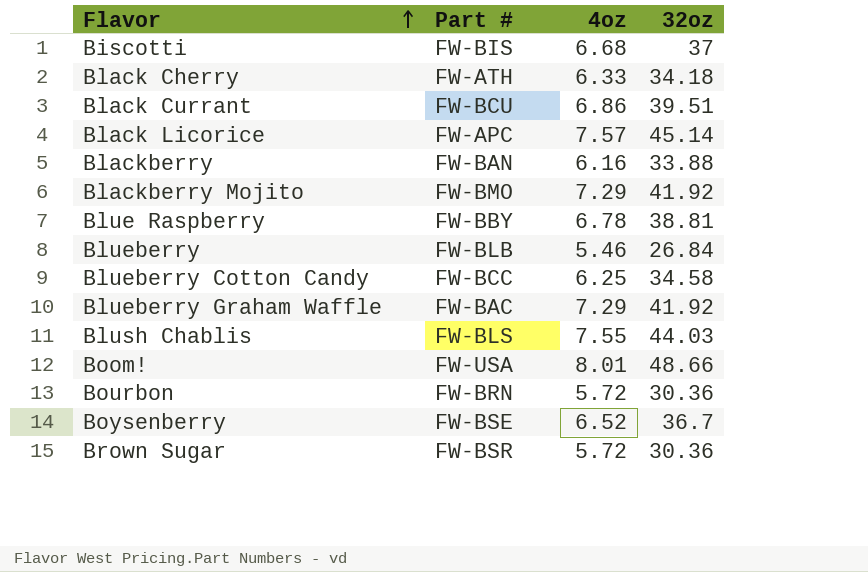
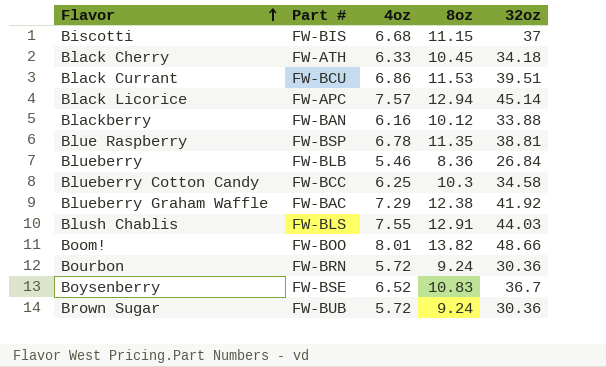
column 8oz | position: none -> 4
row Blackberry Mojito: FW-BMO | 7.29 | 41.92 -> none
Blue Raspberry | Part #: FW-BBY -> FW-BSP
Boom! | Part #: FW-USA -> FW-BOO
Brown Sugar | Part #: FW-BSR -> FW-BUB

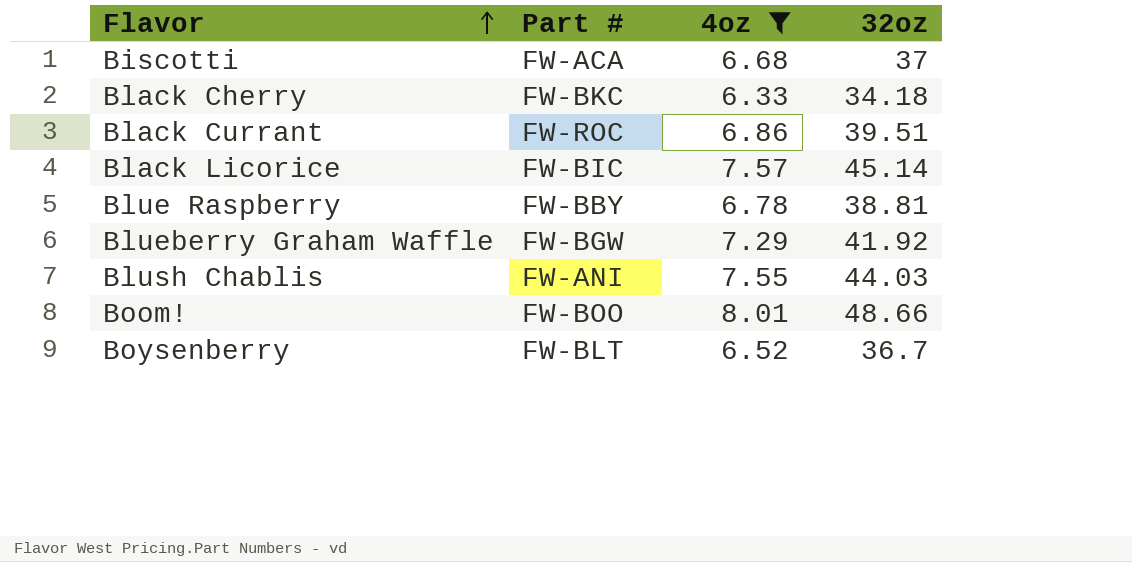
filter: none -> 4oz >= 6.33
column 8oz | position: 4 -> none
Biscotti | Part #: FW-BIS -> FW-ACA
Black Cherry | Part #: FW-ATH -> FW-BKC
Black Currant | Part #: FW-BCU -> FW-ROC
Black Licorice | Part #: FW-APC -> FW-BIC
Blue Raspberry | Part #: FW-BSP -> FW-BBY
Blueberry Graham Waffle | Part #: FW-BAC -> FW-BGW
Blush Chablis | Part #: FW-BLS -> FW-ANI
Boysenberry | Part #: FW-BSE -> FW-BLT

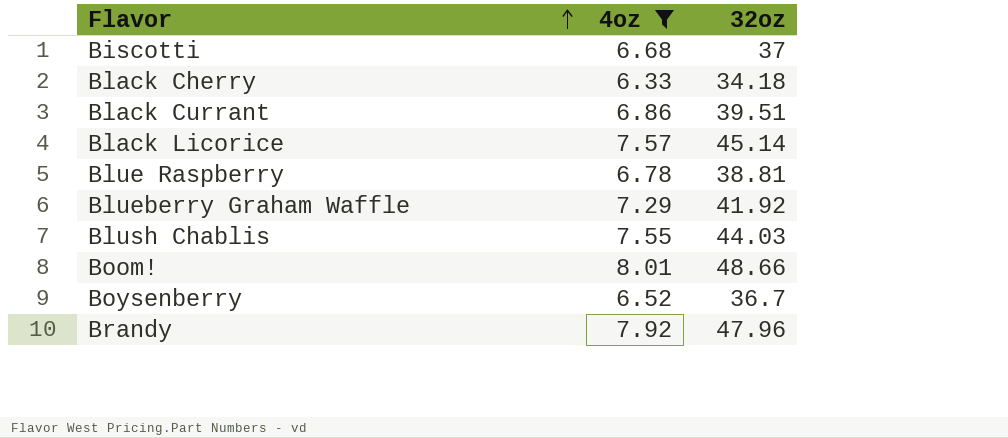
column Part # | position: 2 -> none
row Brandy: none -> 7.92 | 47.96

